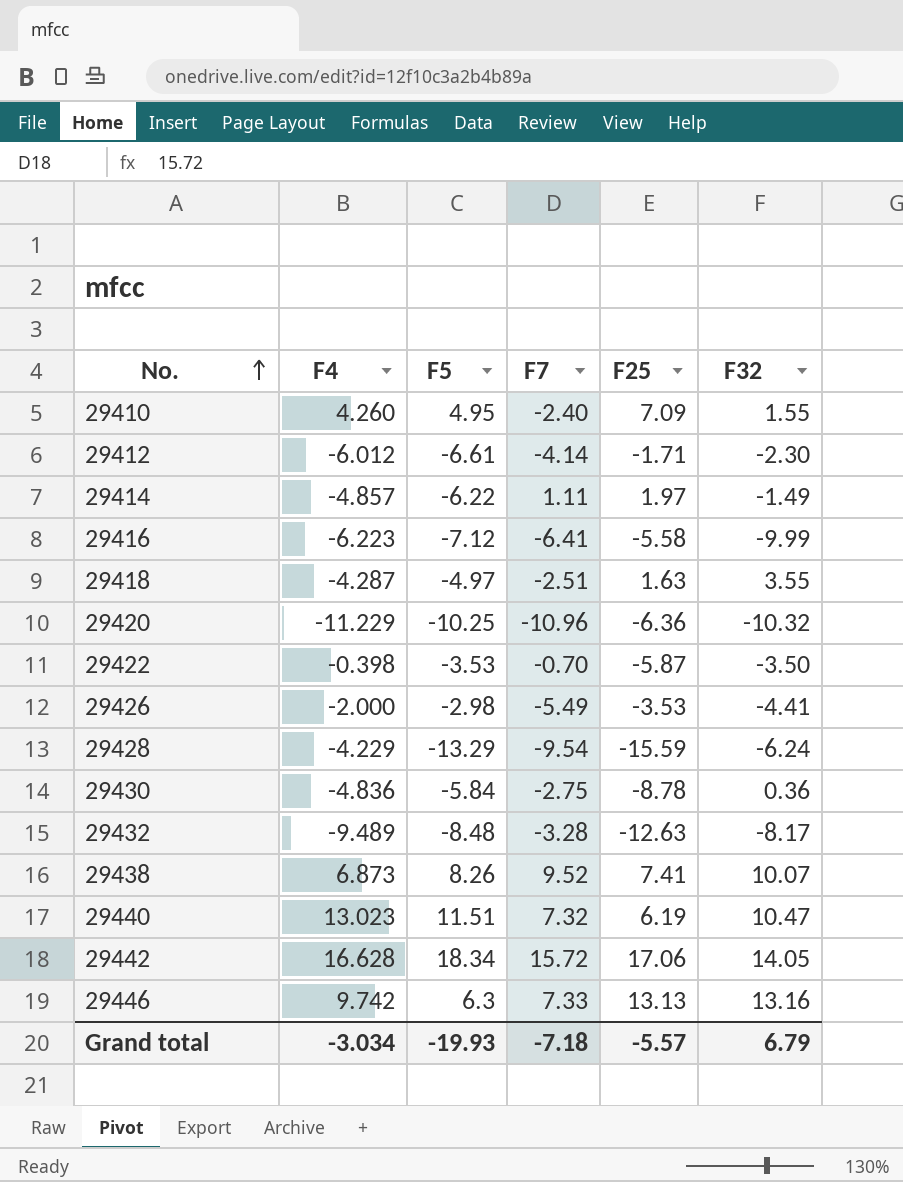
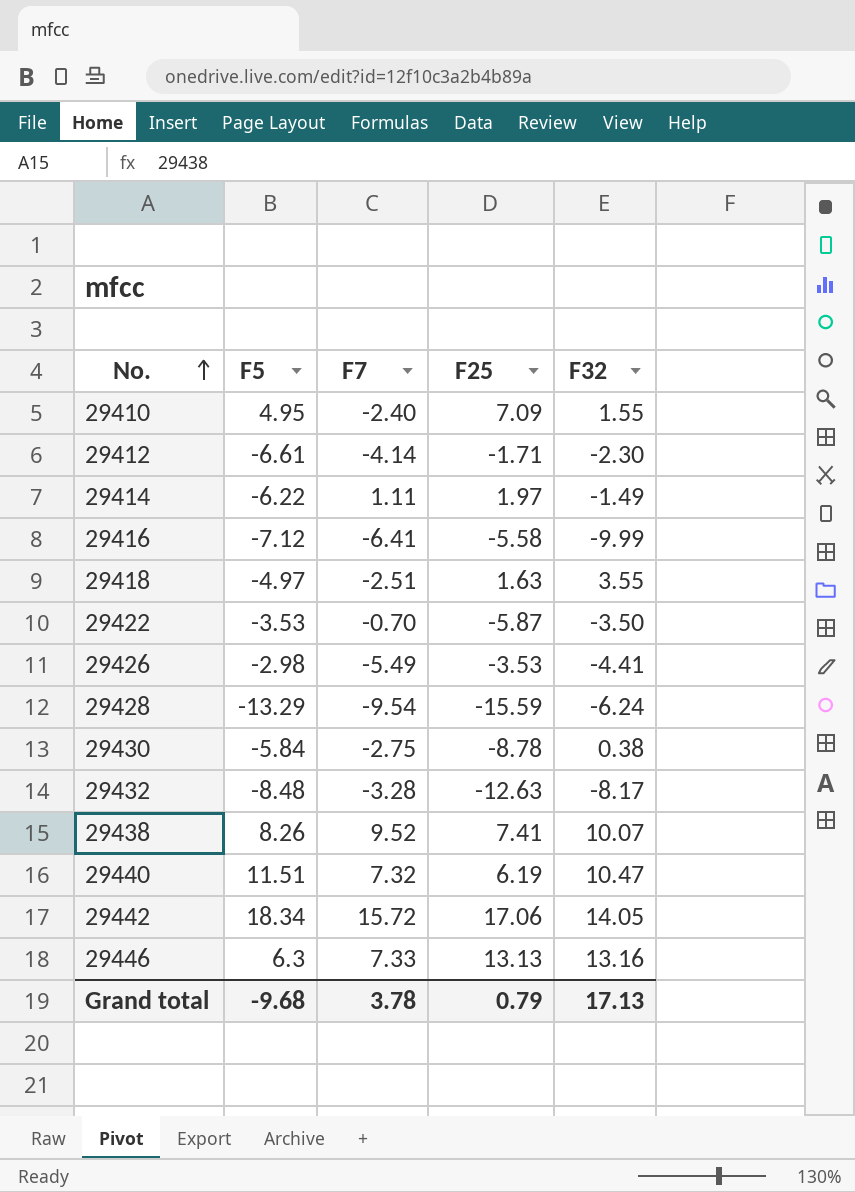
column F4 | position: 2 -> none
row 29420: -11.229 | -10.25 | -10.96 | -6.36 | -10.32 -> none
29430 | F32: 0.36 -> 0.38
Grand total | F5: -19.93 -> -9.68
Grand total | F7: -7.18 -> 3.78
Grand total | F25: -5.57 -> 0.79
Grand total | F32: 6.79 -> 17.13

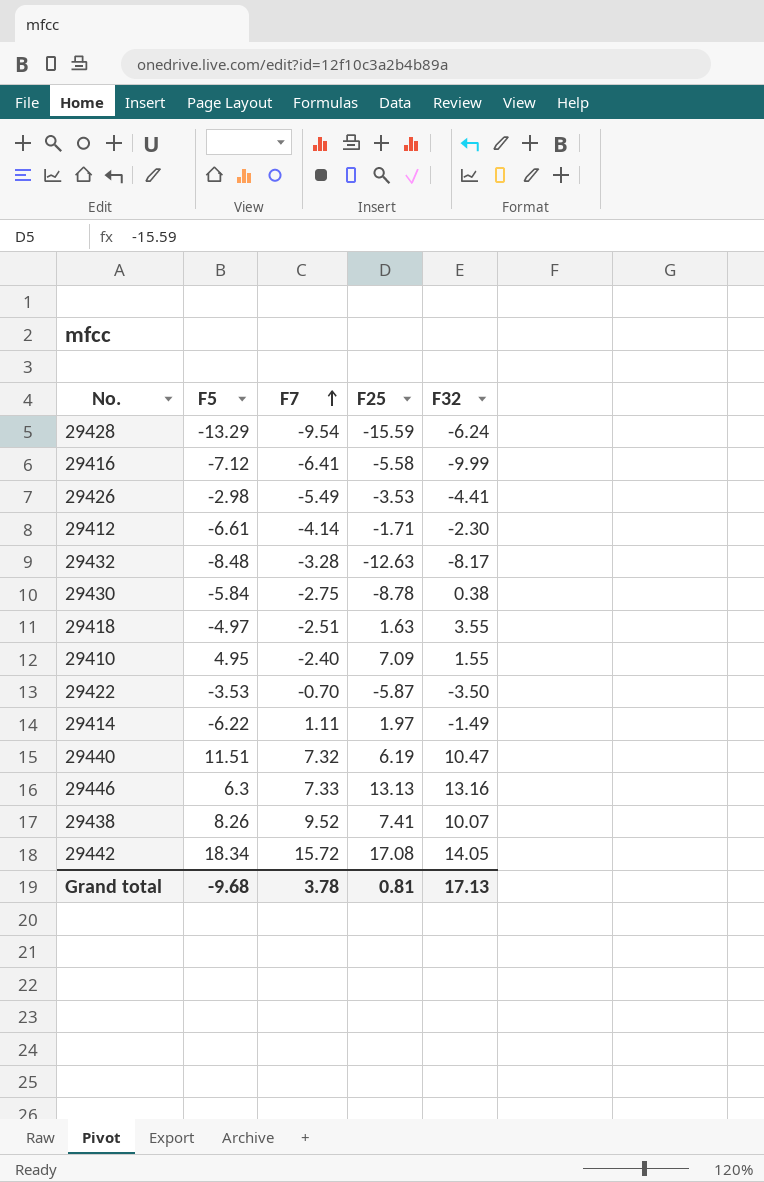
row order: No. ascending -> F7 ascending
29442 | F25: 17.06 -> 17.08
Grand total | F25: 0.79 -> 0.81

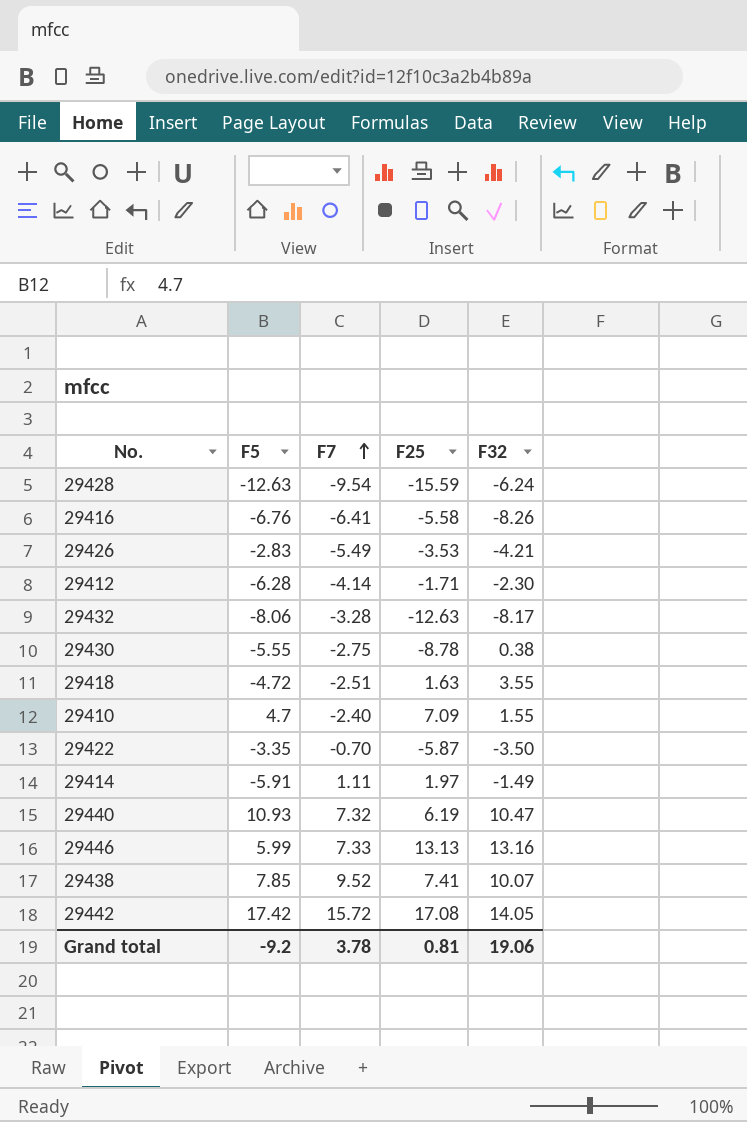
29428 | F5: -13.29 -> -12.63
29416 | F5: -7.12 -> -6.76
29416 | F32: -9.99 -> -8.26
29426 | F5: -2.98 -> -2.83
29426 | F32: -4.41 -> -4.21
29412 | F5: -6.61 -> -6.28
29432 | F5: -8.48 -> -8.06
29430 | F5: -5.84 -> -5.55
29418 | F5: -4.97 -> -4.72
29410 | F5: 4.95 -> 4.7
29422 | F5: -3.53 -> -3.35
29414 | F5: -6.22 -> -5.91
29440 | F5: 11.51 -> 10.93
29446 | F5: 6.3 -> 5.99
29438 | F5: 8.26 -> 7.85
29442 | F5: 18.34 -> 17.42
Grand total | F5: -9.68 -> -9.2
Grand total | F32: 17.13 -> 19.06

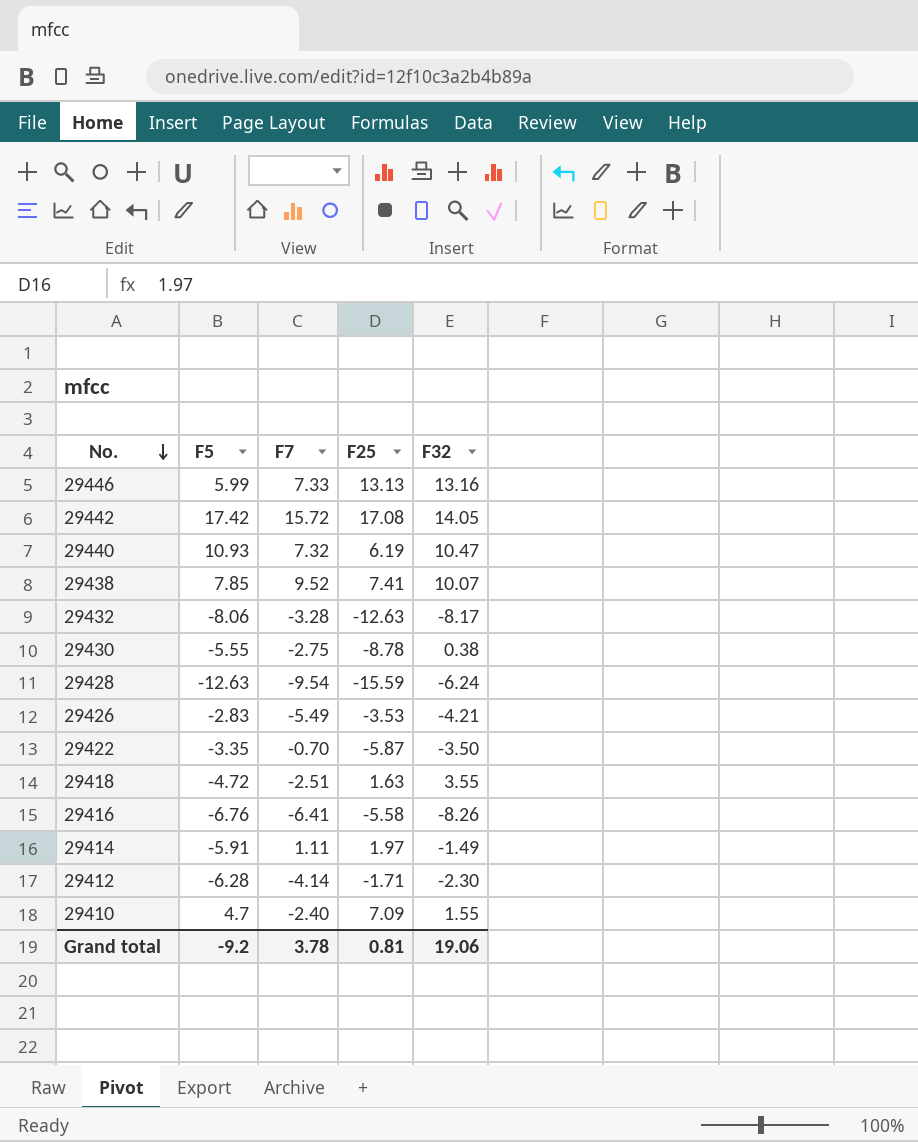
row order: F7 ascending -> No. descending

